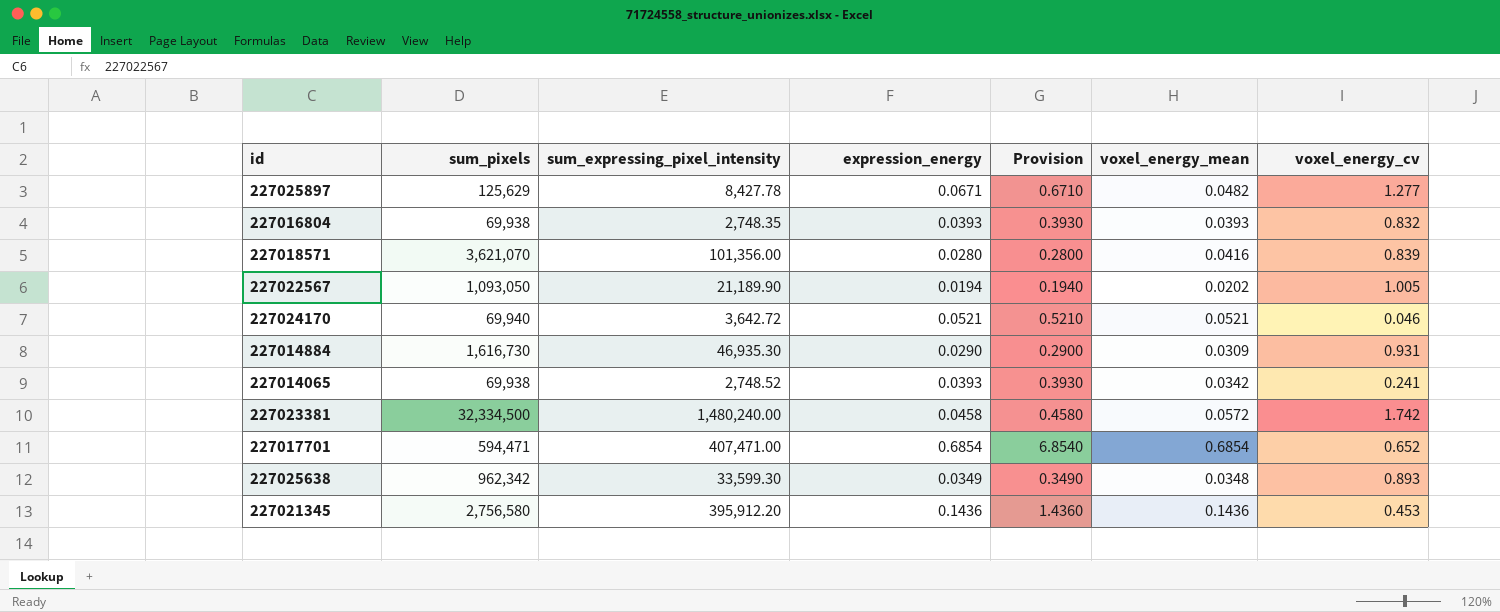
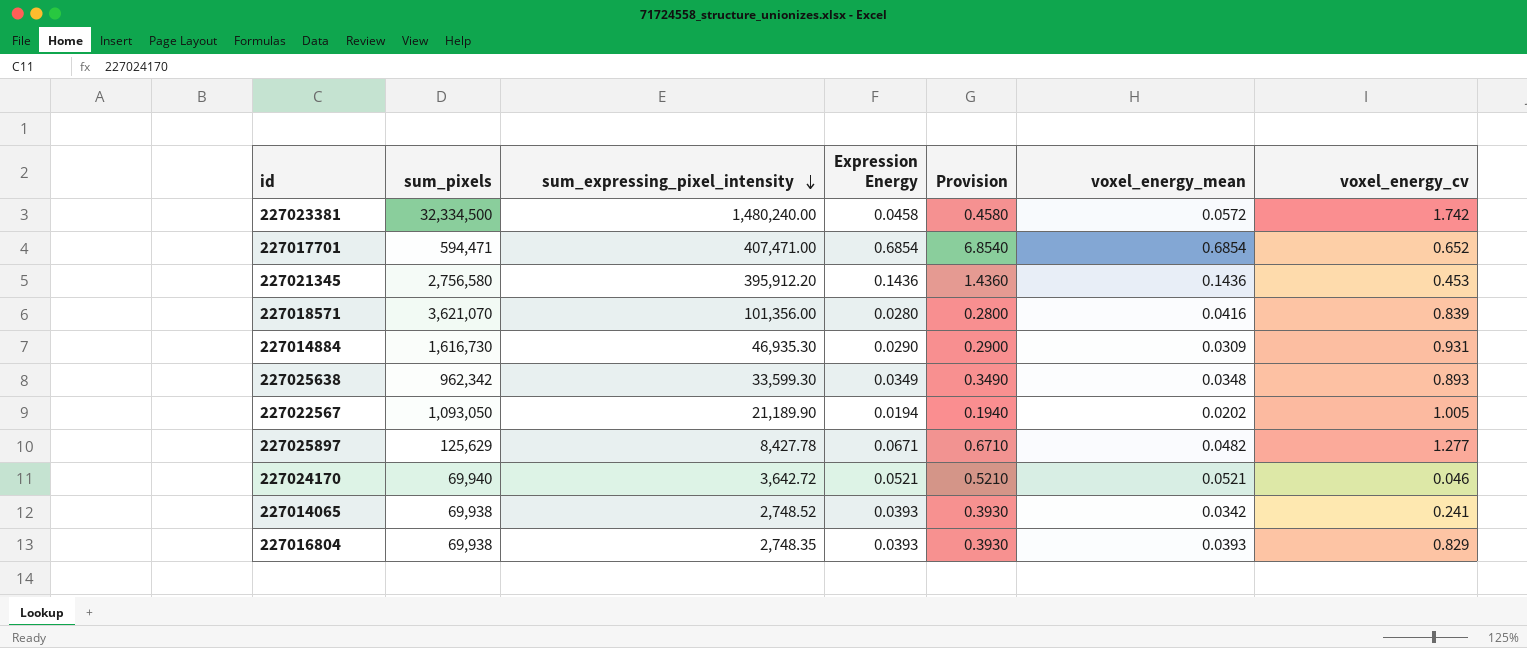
row order: none -> sum_expressing_pixel_intensity descending
column name: expression_energy -> Expression Energy
227016804 | voxel_energy_cv: 0.832 -> 0.829

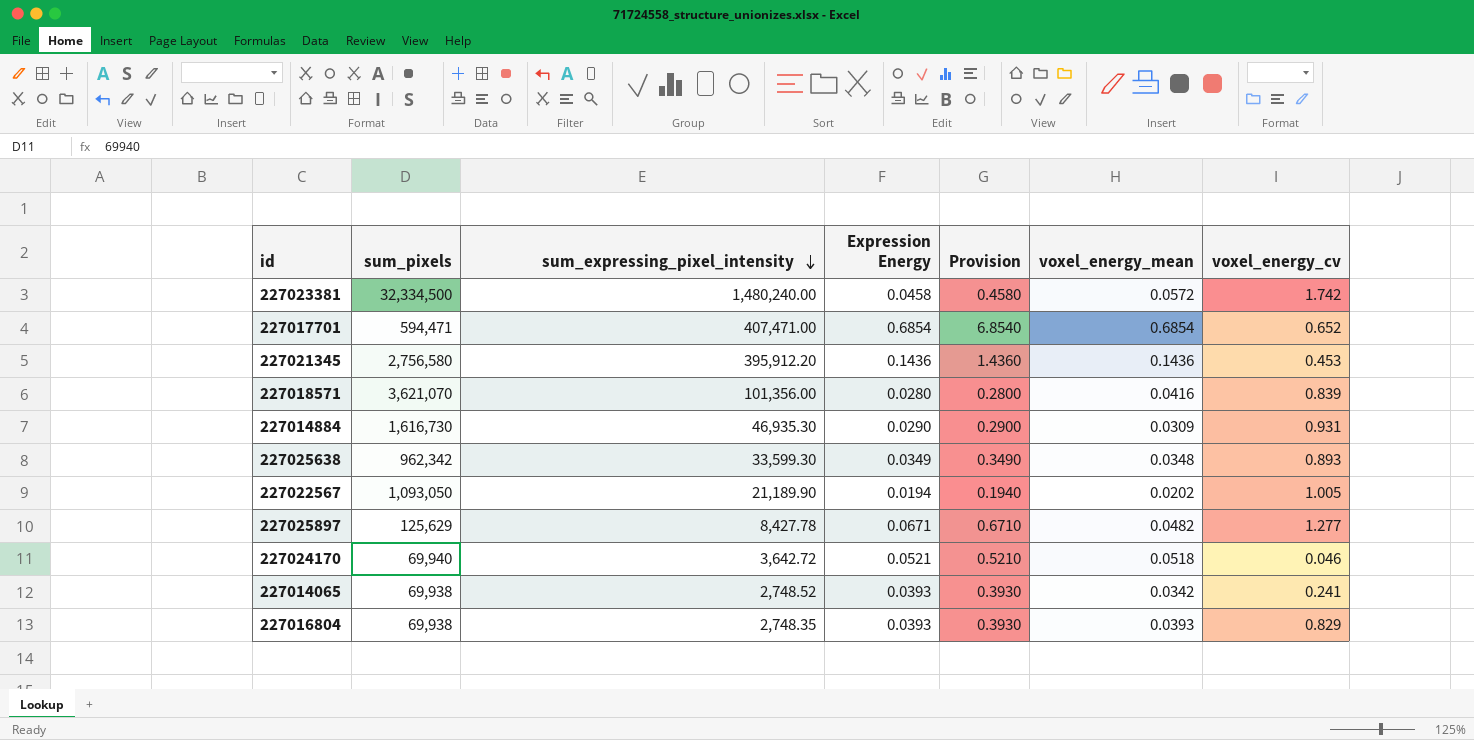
227024170 | voxel_energy_mean: 0.0521 -> 0.0518

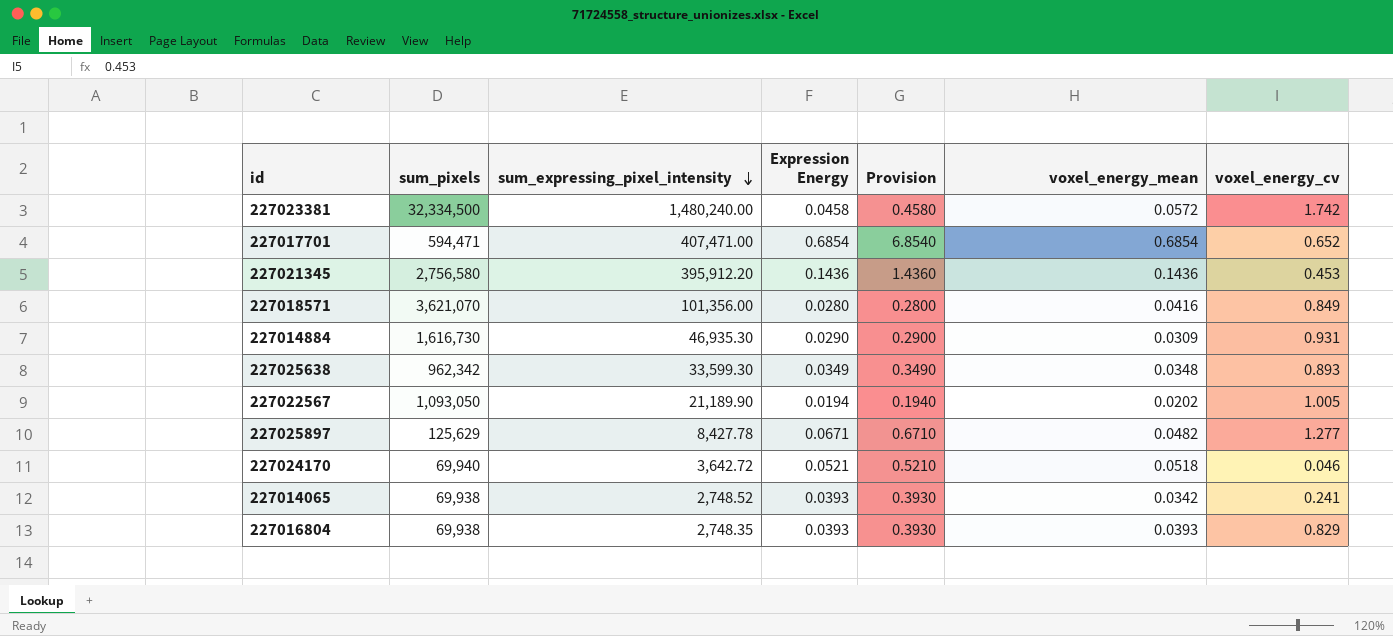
227018571 | voxel_energy_cv: 0.839 -> 0.849

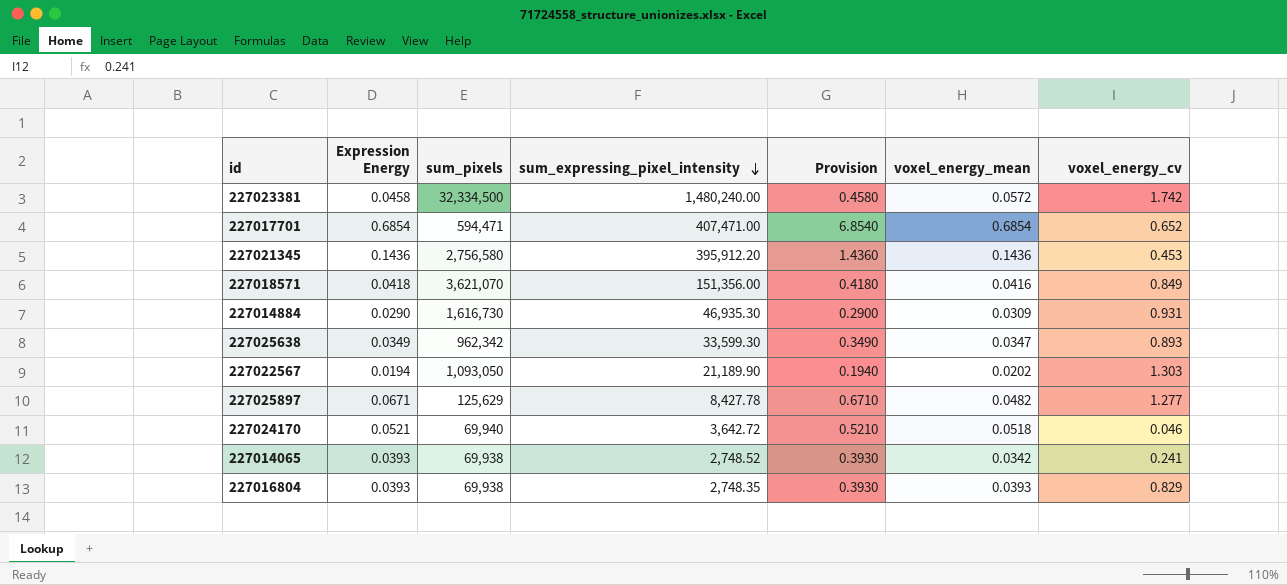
column Expression Energy | position: 4 -> 2
227018571 | Expression Energy: 0.0280 -> 0.0418
227018571 | sum_expressing_pixel_intensity: 101,356.00 -> 151,356.00
227018571 | Provision: 0.2800 -> 0.4180
227025638 | voxel_energy_mean: 0.0348 -> 0.0347
227022567 | voxel_energy_cv: 1.005 -> 1.303

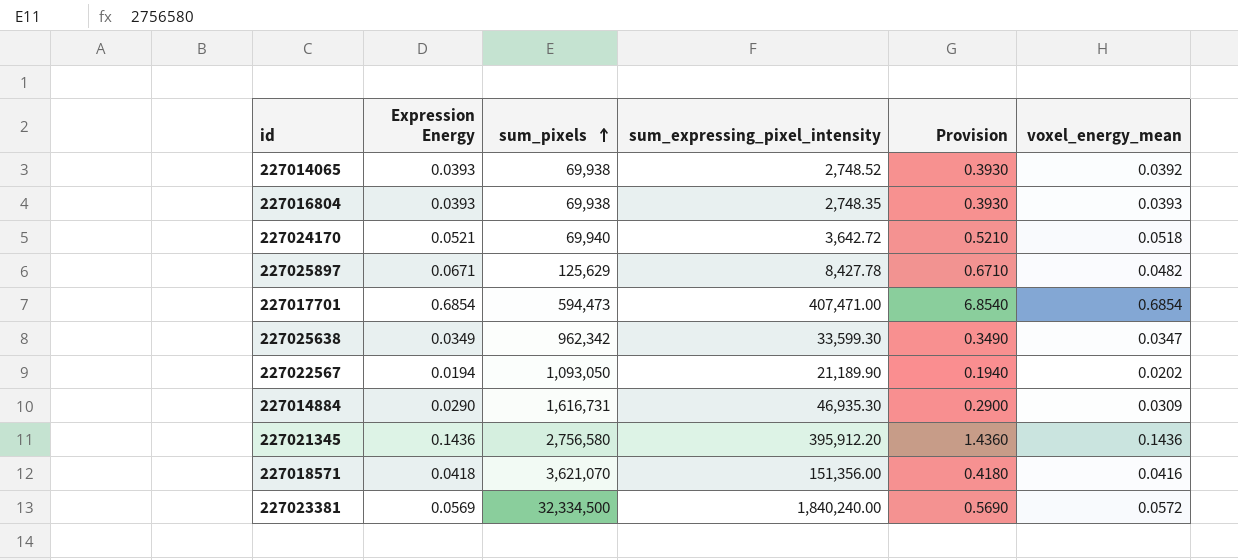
row order: sum_expressing_pixel_intensity descending -> sum_pixels ascending
column voxel_energy_cv | position: 7 -> none
227014065 | voxel_energy_mean: 0.0342 -> 0.0392
227017701 | sum_pixels: 594,471 -> 594,473
227014884 | sum_pixels: 1,616,730 -> 1,616,731
227023381 | Expression Energy: 0.0458 -> 0.0569
227023381 | sum_expressing_pixel_intensity: 1,480,240.00 -> 1,840,240.00
227023381 | Provision: 0.4580 -> 0.5690

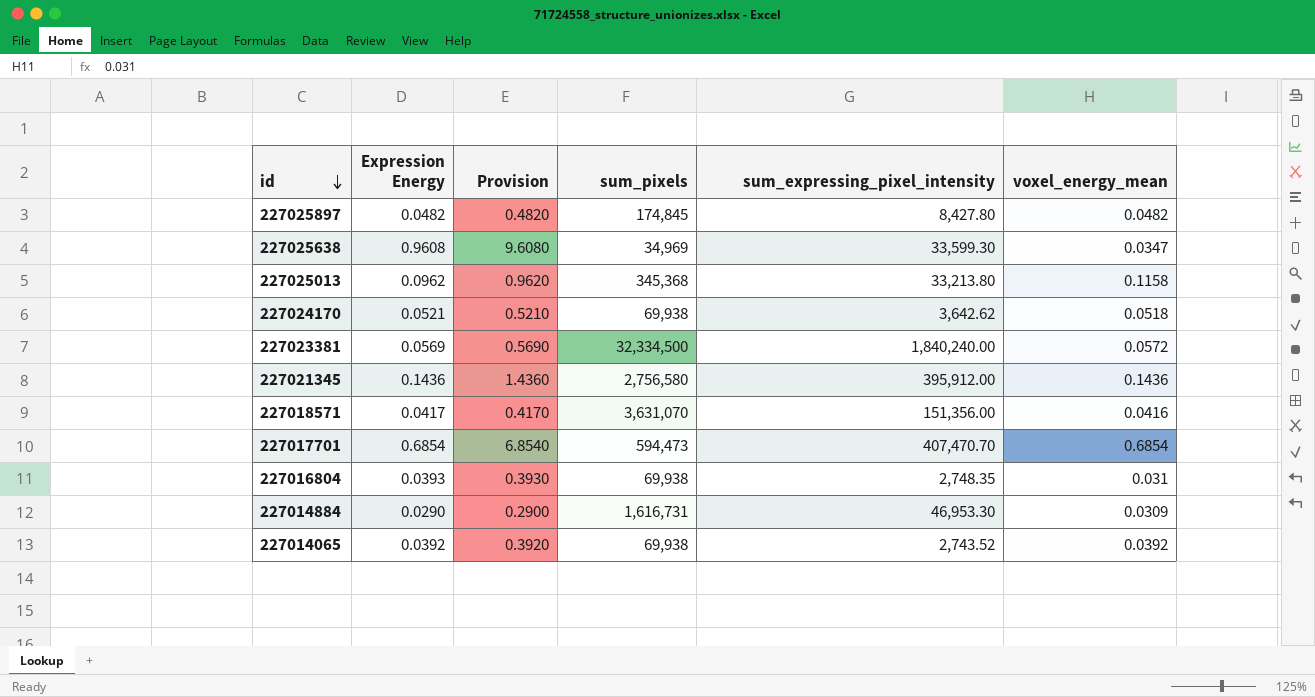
row order: sum_pixels ascending -> id descending
column Provision | position: 5 -> 3
row 227022567: 0.0194 | 1,093,050 | 21,189.90 | 0.1940 | 0.0202 -> none
227025897 | Expression Energy: 0.0671 -> 0.0482
227025897 | Provision: 0.6710 -> 0.4820
227025897 | sum_pixels: 125,629 -> 174,845
227025897 | sum_expressing_pixel_intensity: 8,427.78 -> 8,427.80
227025638 | Expression Energy: 0.0349 -> 0.9608
227025638 | Provision: 0.3490 -> 9.6080
227025638 | sum_pixels: 962,342 -> 34,969
row 227025013: none -> 0.0962 | 0.9620 | 345,368 | 33,213.80 | 0.1158
227024170 | sum_pixels: 69,940 -> 69,938
227024170 | sum_expressing_pixel_intensity: 3,642.72 -> 3,642.62
227021345 | sum_expressing_pixel_intensity: 395,912.20 -> 395,912.00
227018571 | Expression Energy: 0.0418 -> 0.0417
227018571 | Provision: 0.4180 -> 0.4170
227018571 | sum_pixels: 3,621,070 -> 3,631,070
227017701 | sum_expressing_pixel_intensity: 407,471.00 -> 407,470.70
227016804 | voxel_energy_mean: 0.0393 -> 0.031
227014884 | sum_expressing_pixel_intensity: 46,935.30 -> 46,953.30
227014065 | Expression Energy: 0.0393 -> 0.0392
227014065 | Provision: 0.3930 -> 0.3920
227014065 | sum_expressing_pixel_intensity: 2,748.52 -> 2,743.52

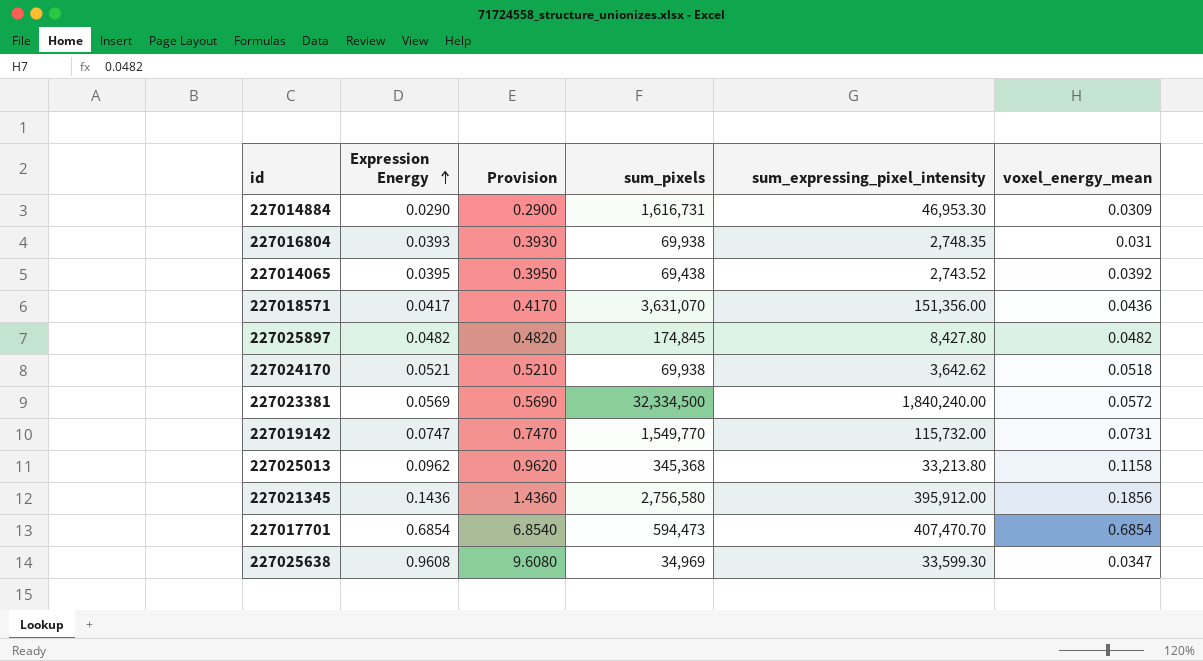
row order: id descending -> Expression Energy ascending
227014065 | Expression Energy: 0.0392 -> 0.0395
227014065 | Provision: 0.3920 -> 0.3950
227014065 | sum_pixels: 69,938 -> 69,438
227018571 | voxel_energy_mean: 0.0416 -> 0.0436
row 227019142: none -> 0.0747 | 0.7470 | 1,549,770 | 115,732.00 | 0.0731
227021345 | voxel_energy_mean: 0.1436 -> 0.1856

